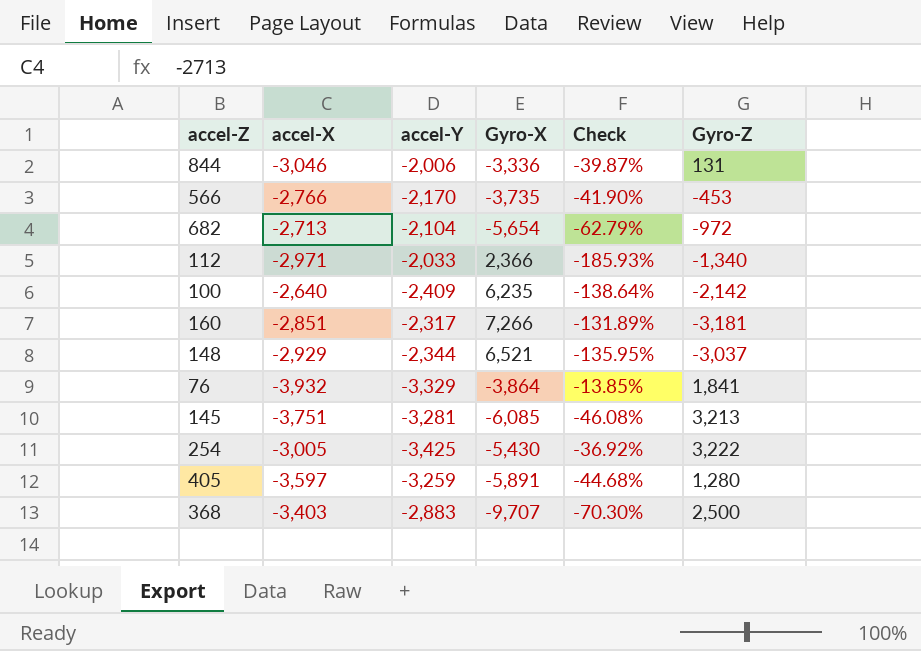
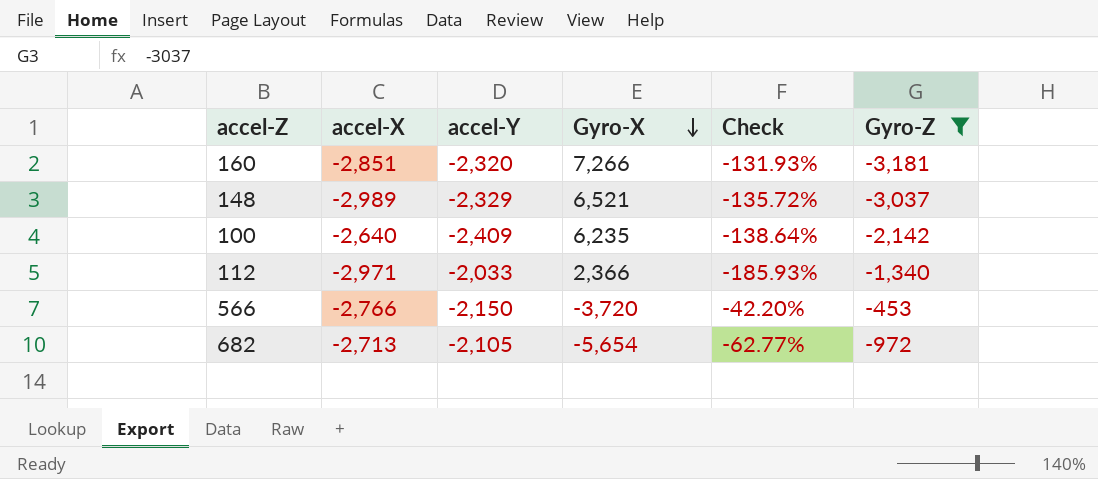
filter: none -> Gyro-Z <= -453
row order: none -> Gyro-X descending
160 | accel-Y: -2,317 -> -2,320
160 | Check: -131.89% -> -131.93%
148 | accel-X: -2,929 -> -2,989
148 | accel-Y: -2,344 -> -2,329
148 | Check: -135.95% -> -135.72%
566 | accel-Y: -2,170 -> -2,150
566 | Gyro-X: -3,735 -> -3,720
566 | Check: -41.90% -> -42.20%
682 | accel-Y: -2,104 -> -2,105
682 | Check: -62.79% -> -62.77%

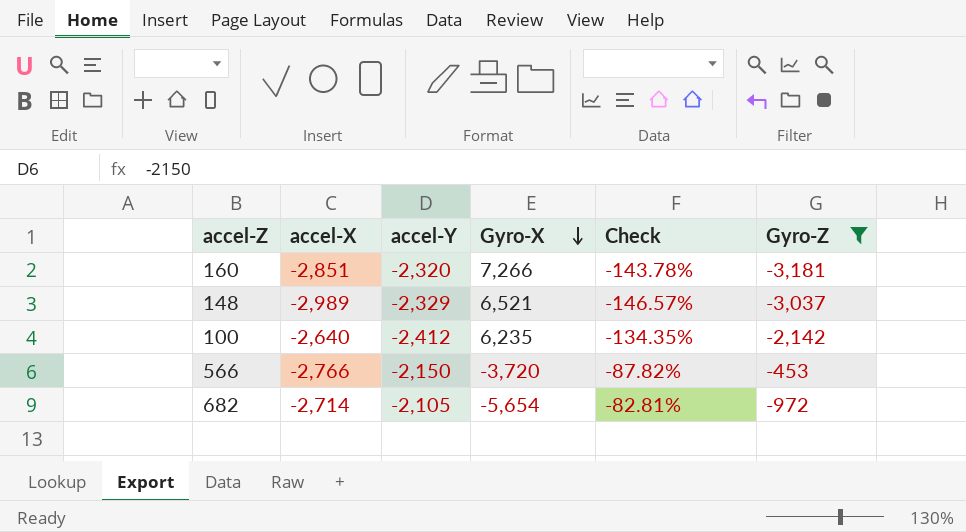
column Check | formula: ([accel-Y] - [Gyro-X]) / [Gyro-X] -> ([Gyro-Z] - [Gyro-X]) / [Gyro-X]
row 112: -2,971 | -2,033 | 2,366 | -185.93% | -1,340 -> none
100 | accel-Y: -2,409 -> -2,412
682 | accel-X: -2,713 -> -2,714

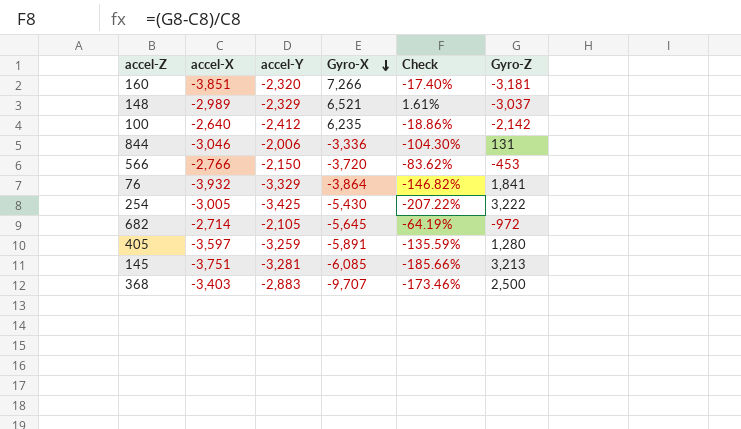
filter: Gyro-Z <= -453 -> none
column Check | formula: ([Gyro-Z] - [Gyro-X]) / [Gyro-X] -> ([Gyro-Z] - [accel-X]) / [accel-X]
160 | accel-X: -2,851 -> -3,851
682 | Gyro-X: -5,654 -> -5,645

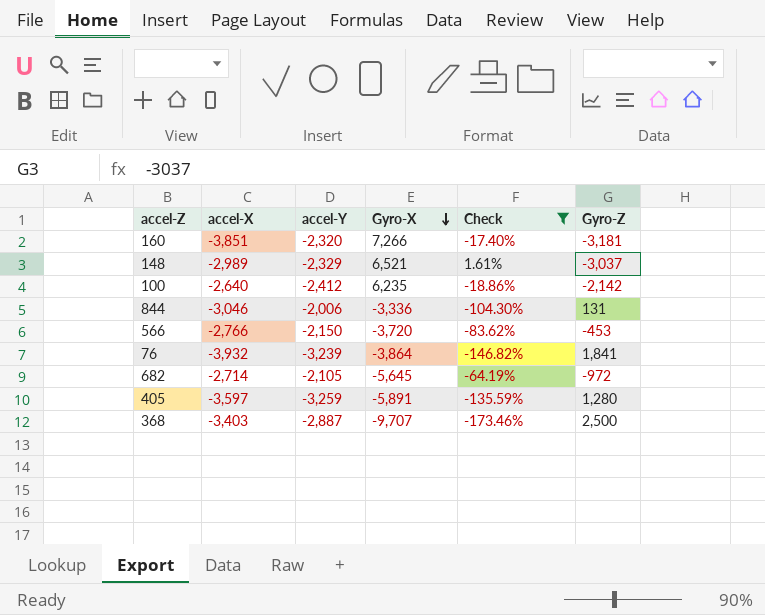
filter: none -> Check >= -173.46%
76 | accel-Y: -3,329 -> -3,239
368 | accel-Y: -2,883 -> -2,887

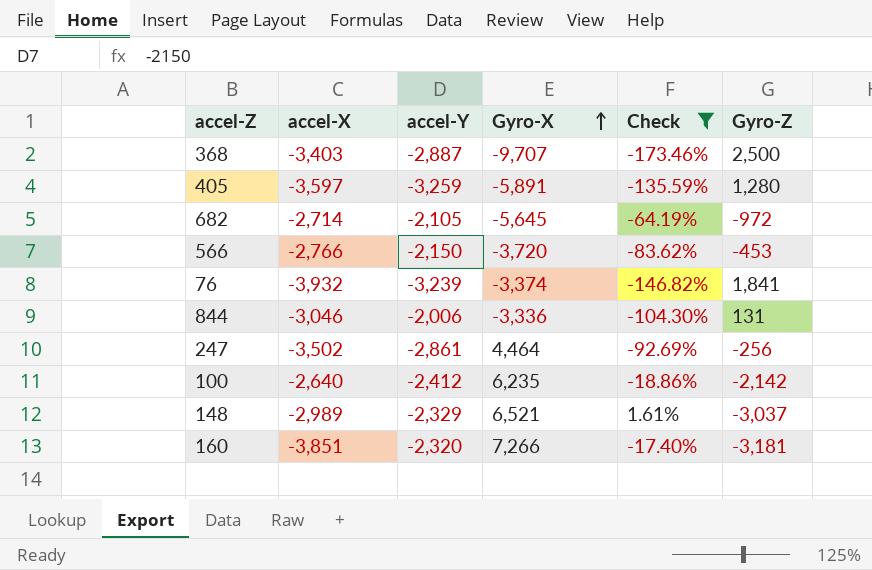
row order: Gyro-X descending -> Gyro-X ascending
76 | Gyro-X: -3,864 -> -3,374
row 247: none -> -3,502 | -2,861 | 4,464 | -92.69% | -256

